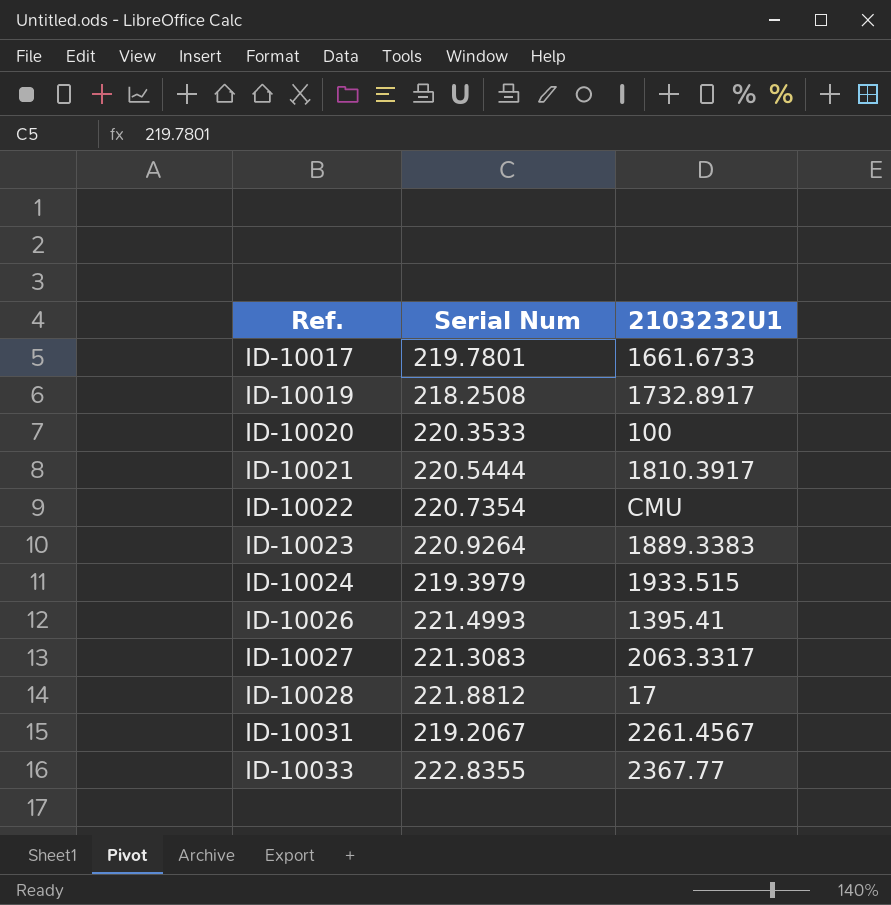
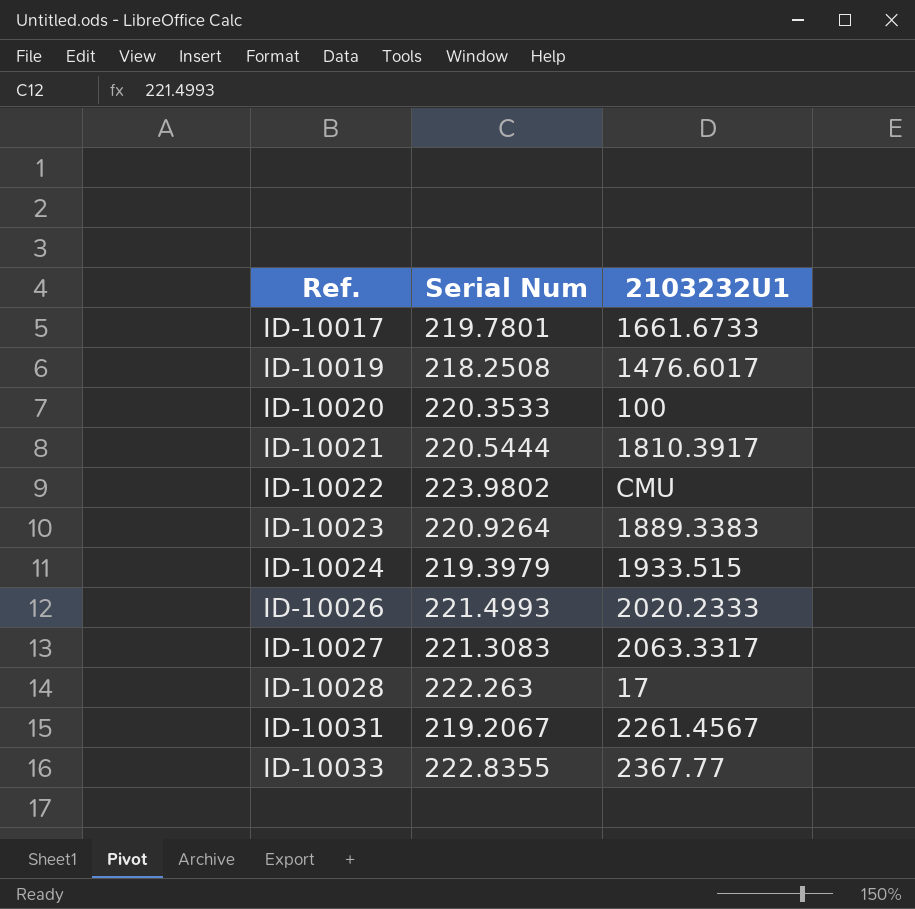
ID-10019 | 2103232U1: 1732.8917 -> 1476.6017
ID-10022 | Serial Num: 220.7354 -> 223.9802
ID-10026 | 2103232U1: 1395.41 -> 2020.2333
ID-10028 | Serial Num: 221.8812 -> 222.263

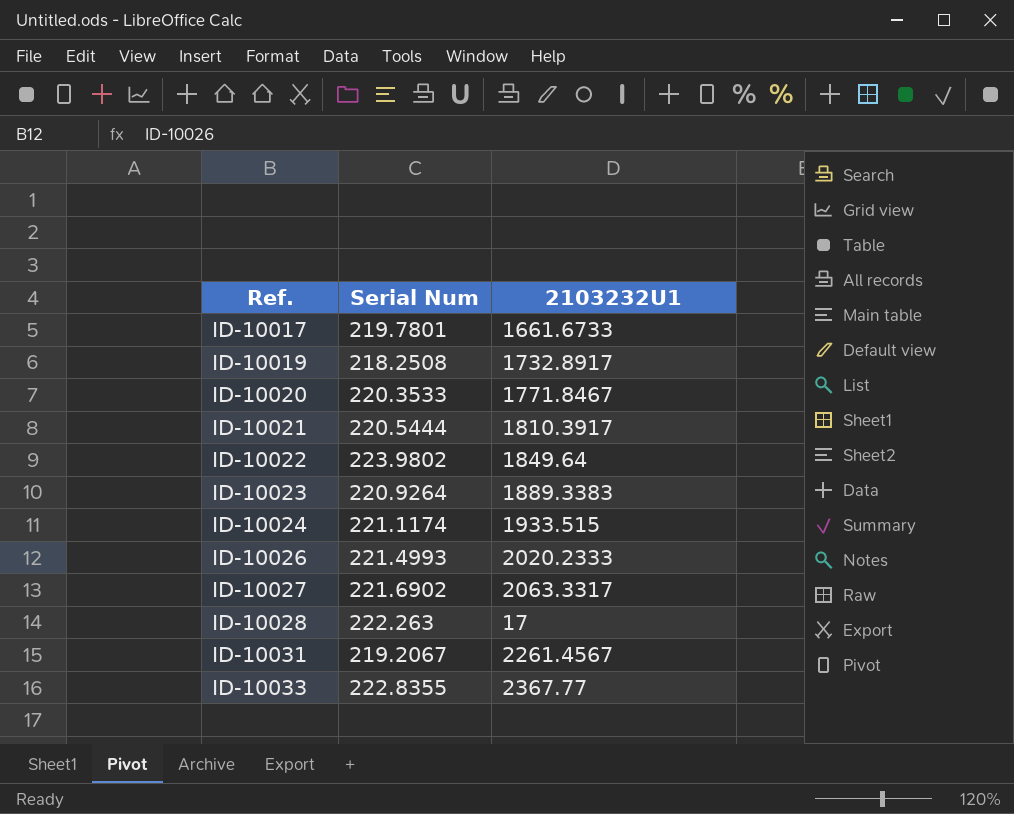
ID-10019 | 2103232U1: 1476.6017 -> 1732.8917
ID-10020 | 2103232U1: 100 -> 1771.8467
ID-10022 | 2103232U1: CMU -> 1849.64
ID-10024 | Serial Num: 219.3979 -> 221.1174
ID-10027 | Serial Num: 221.3083 -> 221.6902

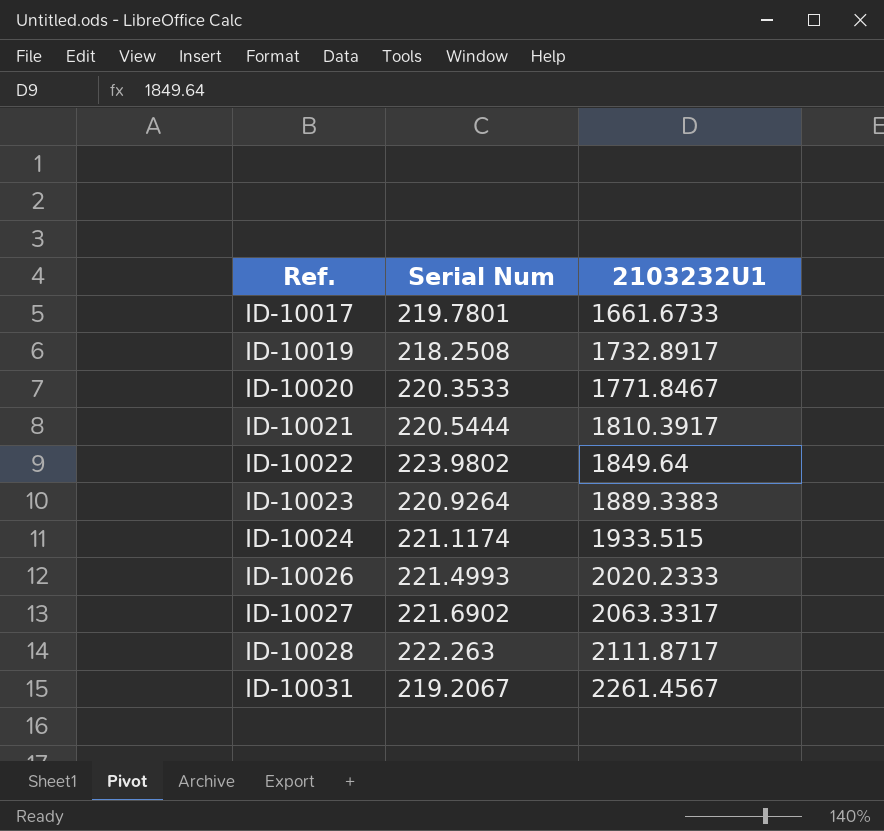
row ID-10033: 222.8355 | 2367.77 -> none
ID-10028 | 2103232U1: 17 -> 2111.8717

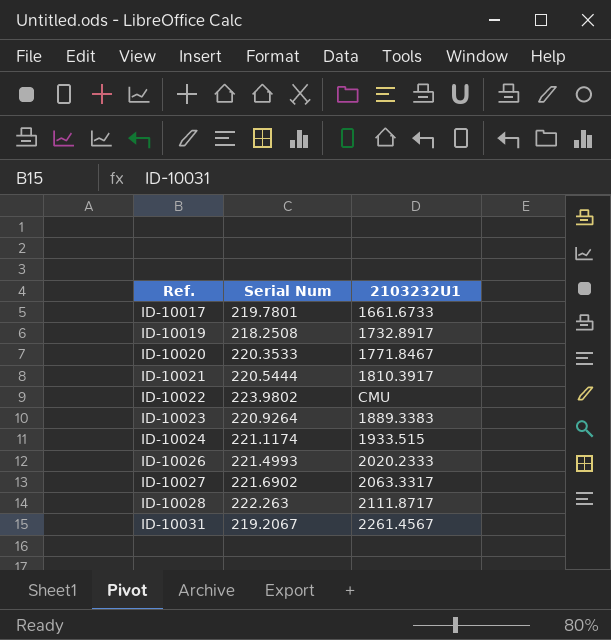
ID-10022 | 2103232U1: 1849.64 -> CMU

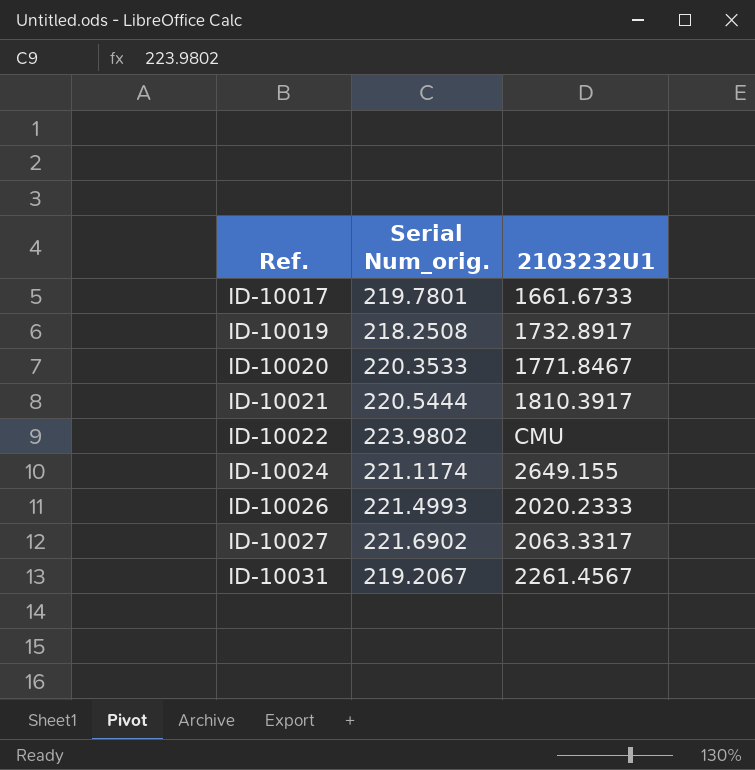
column name: Serial Num -> Serial Num_orig.
row ID-10023: 220.9264 | 1889.3383 -> none
row ID-10028: 222.263 | 2111.8717 -> none
ID-10024 | 2103232U1: 1933.515 -> 2649.155

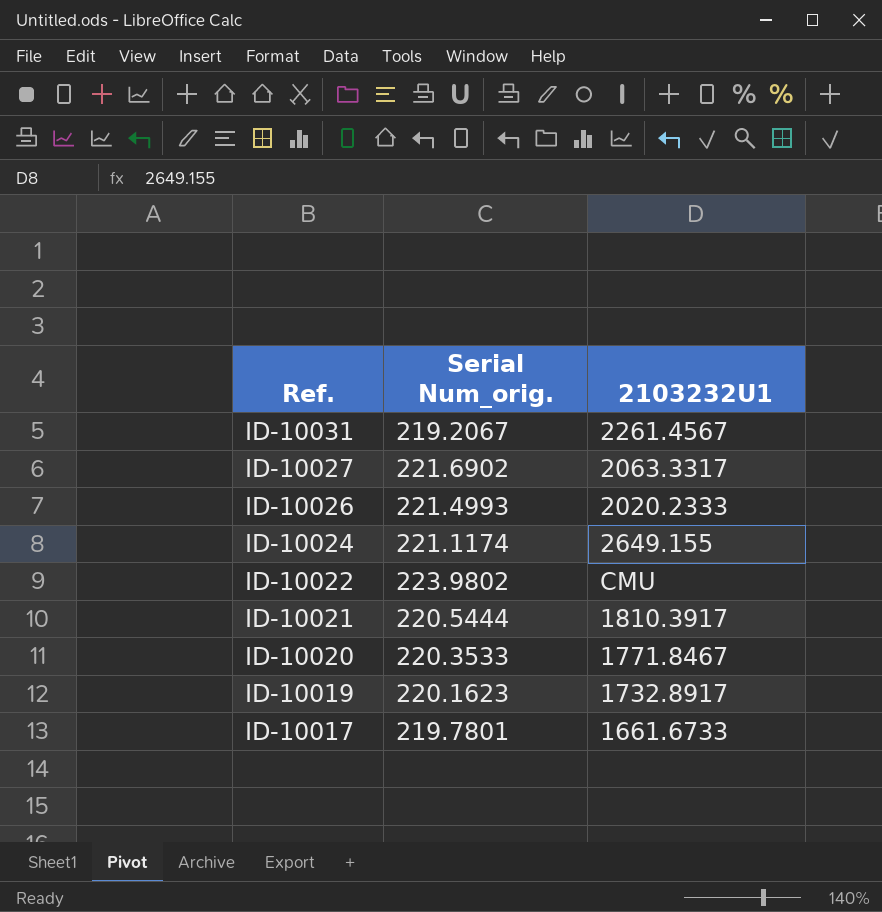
row order: Ref. ascending -> Ref. descending
ID-10019 | Serial Num_orig.: 218.2508 -> 220.1623

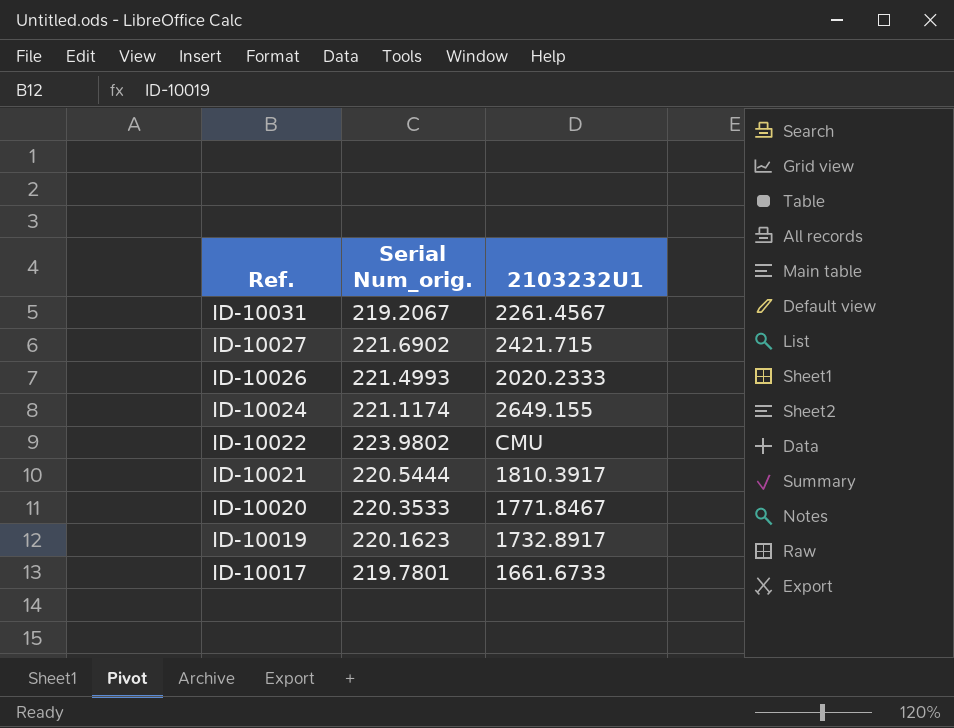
ID-10027 | 2103232U1: 2063.3317 -> 2421.715

